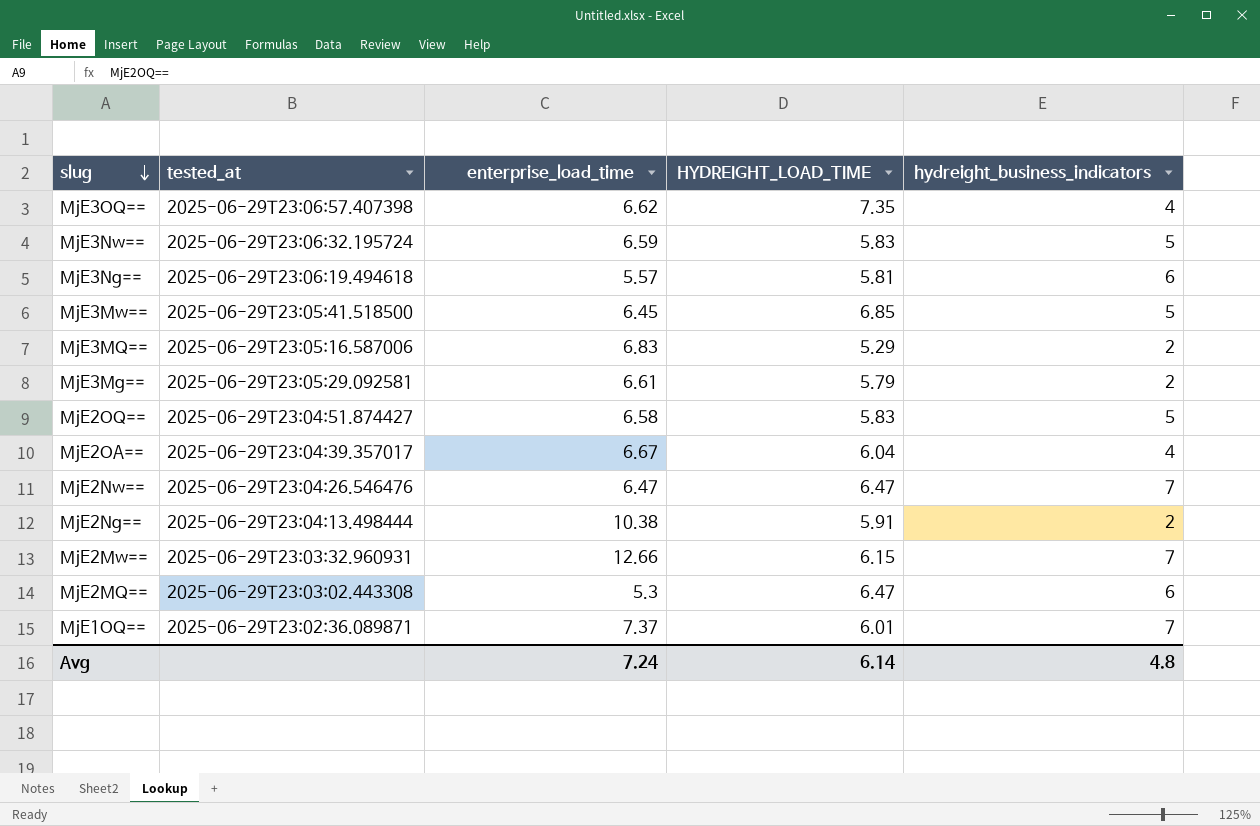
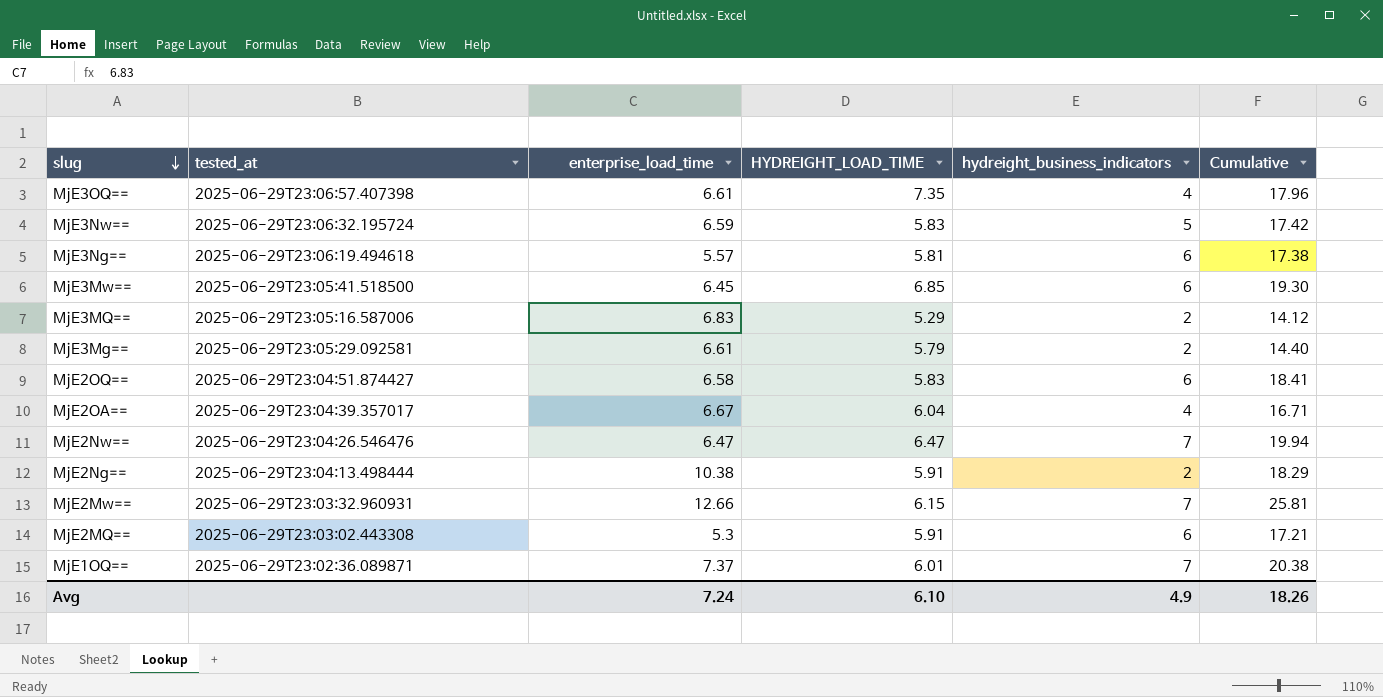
column Cumulative | formula: none -> [enterprise_load_time] + [HYDREIGHT_LOAD_TIME] + [hydreight_business_indicators]
MjE3OQ== | enterprise_load_time: 6.62 -> 6.61
MjE3Mw== | hydreight_business_indicators: 5 -> 6
MjE2OQ== | hydreight_business_indicators: 5 -> 6
MjE2MQ== | HYDREIGHT_LOAD_TIME: 6.47 -> 5.91
Avg | HYDREIGHT_LOAD_TIME: 6.14 -> 6.10
Avg | hydreight_business_indicators: 4.8 -> 4.9

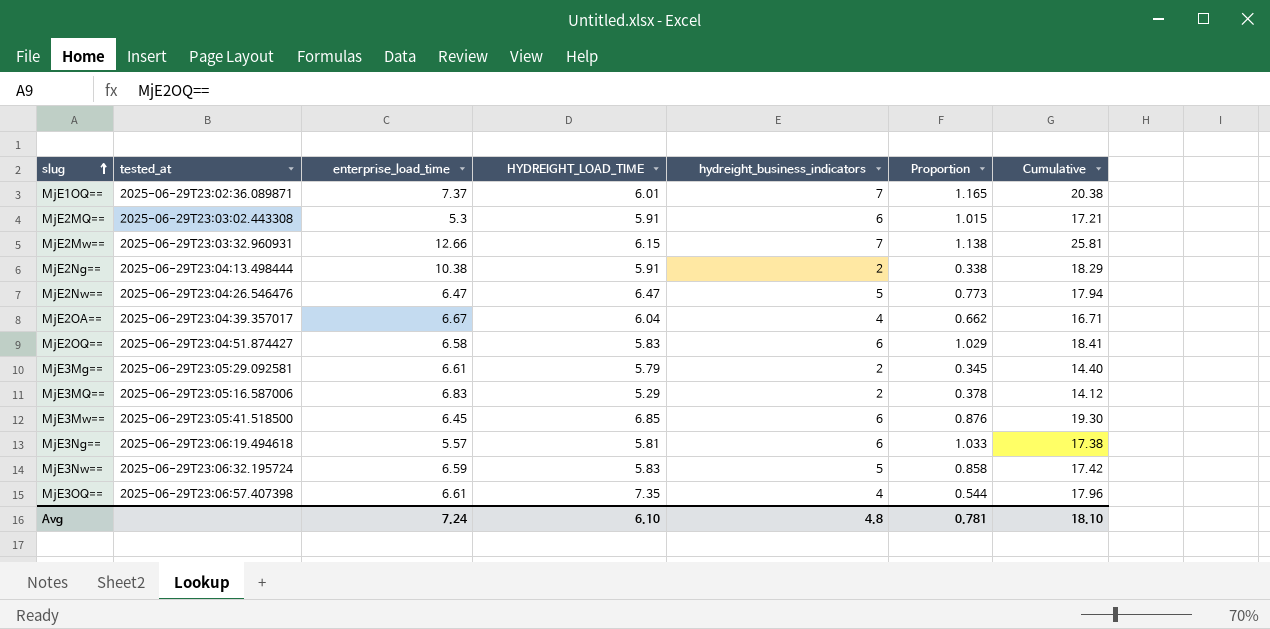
row order: slug descending -> slug ascending
column Proportion | formula: none -> [hydreight_business_indicators] / [HYDREIGHT_LOAD_TIME]
MjE2Nw== | hydreight_business_indicators: 7 -> 5
MjE2Nw== | Cumulative: 19.94 -> 17.94
Avg | hydreight_business_indicators: 4.9 -> 4.8
Avg | Cumulative: 18.26 -> 18.10

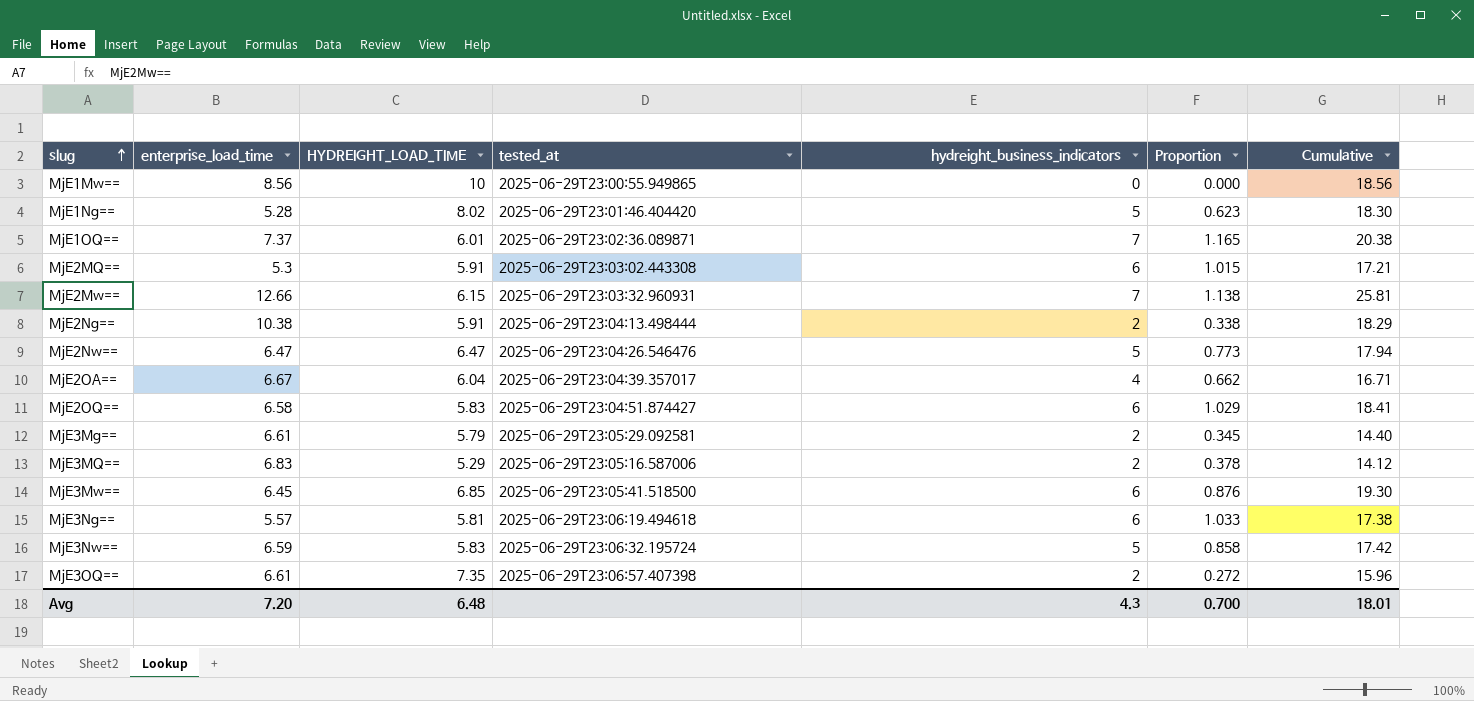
column tested_at | position: 2 -> 4
row MjE1Mw==: none -> 8.56 | 10 | 2025-06-29T23:00:55.949865 | 0 | 0.000 | 18.56
row MjE1Ng==: none -> 5.28 | 8.02 | 2025-06-29T23:01:46.404420 | 5 | 0.623 | 18.30
MjE3OQ== | hydreight_business_indicators: 4 -> 2
MjE3OQ== | Proportion: 0.544 -> 0.272
MjE3OQ== | Cumulative: 17.96 -> 15.96
Avg | enterprise_load_time: 7.24 -> 7.20
Avg | HYDREIGHT_LOAD_TIME: 6.10 -> 6.48
Avg | hydreight_business_indicators: 4.8 -> 4.3
Avg | Proportion: 0.781 -> 0.700
Avg | Cumulative: 18.10 -> 18.01

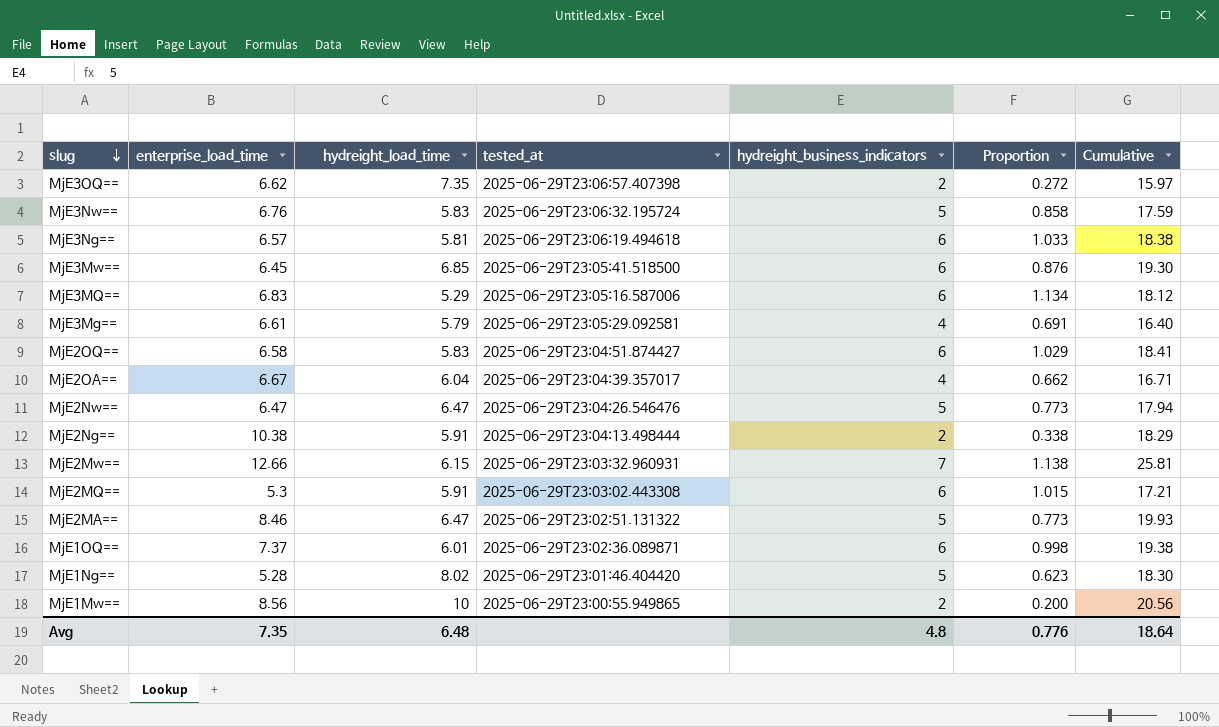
row order: slug ascending -> slug descending
column name: HYDREIGHT_LOAD_TIME -> hydreight_load_time
MjE3OQ== | enterprise_load_time: 6.61 -> 6.62
MjE3OQ== | Cumulative: 15.96 -> 15.97
MjE3Nw== | enterprise_load_time: 6.59 -> 6.76
MjE3Nw== | Cumulative: 17.42 -> 17.59
MjE3Ng== | enterprise_load_time: 5.57 -> 6.57
MjE3Ng== | Cumulative: 17.38 -> 18.38
MjE3MQ== | hydreight_business_indicators: 2 -> 6
MjE3MQ== | Proportion: 0.378 -> 1.134
MjE3MQ== | Cumulative: 14.12 -> 18.12
MjE3Mg== | hydreight_business_indicators: 2 -> 4
MjE3Mg== | Proportion: 0.345 -> 0.691
MjE3Mg== | Cumulative: 14.40 -> 16.40
row MjE2MA==: none -> 8.46 | 6.47 | 2025-06-29T23:02:51.131322 | 5 | 0.773 | 19.93
MjE1OQ== | hydreight_business_indicators: 7 -> 6
MjE1OQ== | Proportion: 1.165 -> 0.998
MjE1OQ== | Cumulative: 20.38 -> 19.38
MjE1Mw== | hydreight_business_indicators: 0 -> 2
MjE1Mw== | Proportion: 0.000 -> 0.200
MjE1Mw== | Cumulative: 18.56 -> 20.56
Avg | enterprise_load_time: 7.20 -> 7.35
Avg | hydreight_business_indicators: 4.3 -> 4.8
Avg | Proportion: 0.700 -> 0.776
Avg | Cumulative: 18.01 -> 18.64

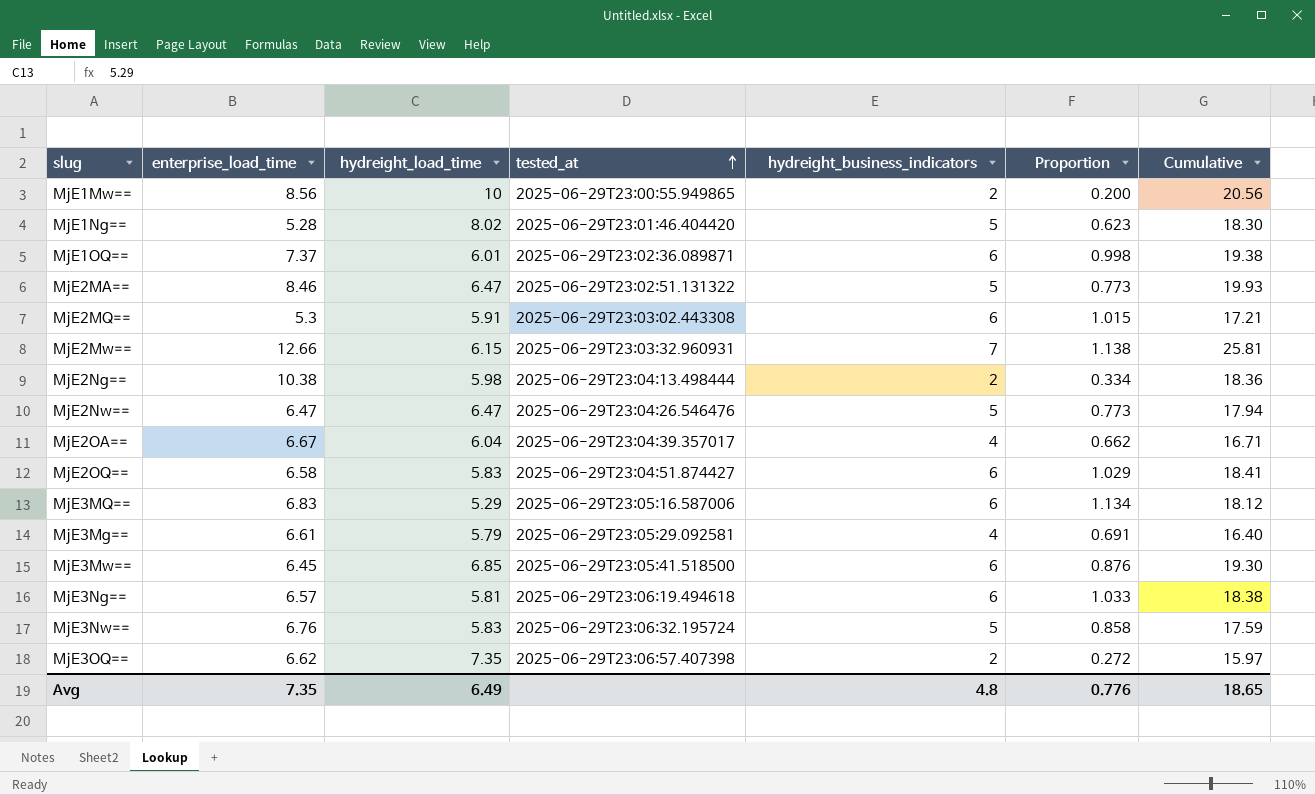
row order: slug descending -> tested_at ascending
MjE2Ng== | hydreight_load_time: 5.91 -> 5.98
MjE2Ng== | Proportion: 0.338 -> 0.334
MjE2Ng== | Cumulative: 18.29 -> 18.36
Avg | hydreight_load_time: 6.48 -> 6.49
Avg | Cumulative: 18.64 -> 18.65

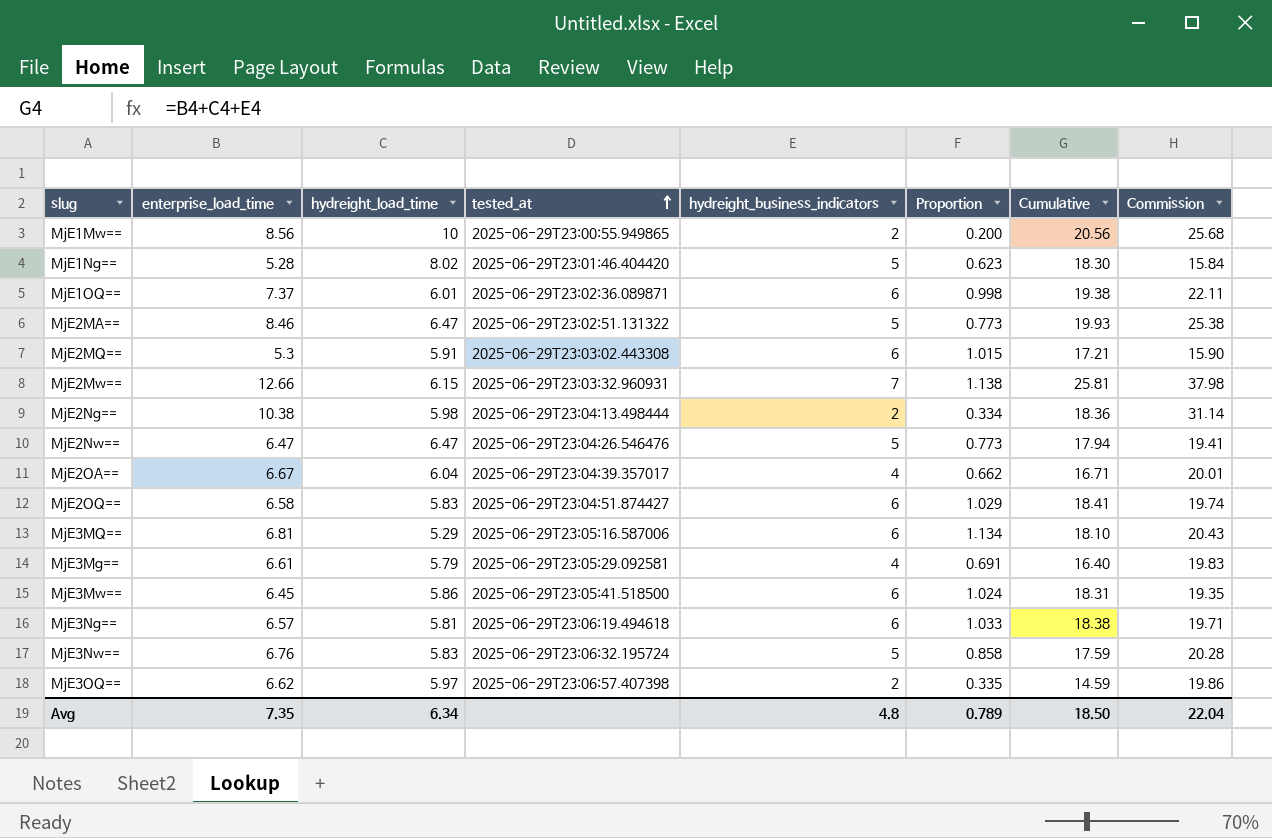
column Commission | formula: none -> [enterprise_load_time] * 3
MjE3MQ== | enterprise_load_time: 6.83 -> 6.81
MjE3MQ== | Cumulative: 18.12 -> 18.10
MjE3Mw== | hydreight_load_time: 6.85 -> 5.86
MjE3Mw== | Proportion: 0.876 -> 1.024
MjE3Mw== | Cumulative: 19.30 -> 18.31
MjE3OQ== | hydreight_load_time: 7.35 -> 5.97
MjE3OQ== | Proportion: 0.272 -> 0.335
MjE3OQ== | Cumulative: 15.97 -> 14.59
Avg | hydreight_load_time: 6.49 -> 6.34
Avg | Proportion: 0.776 -> 0.789
Avg | Cumulative: 18.65 -> 18.50

